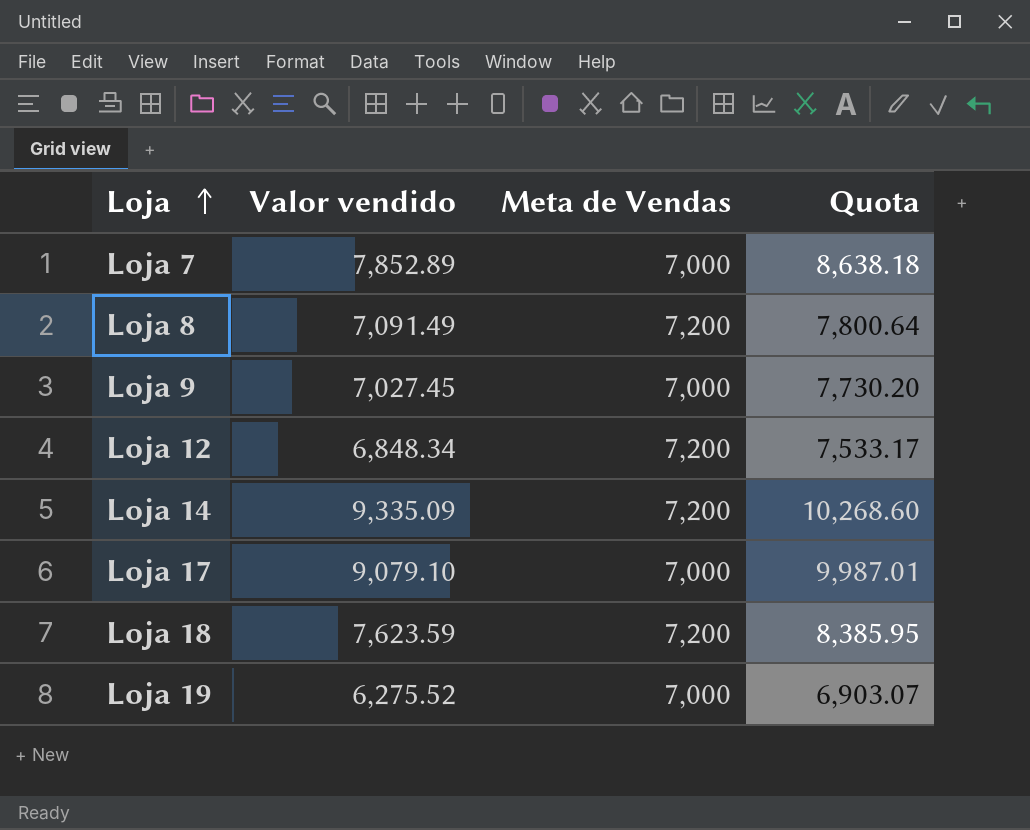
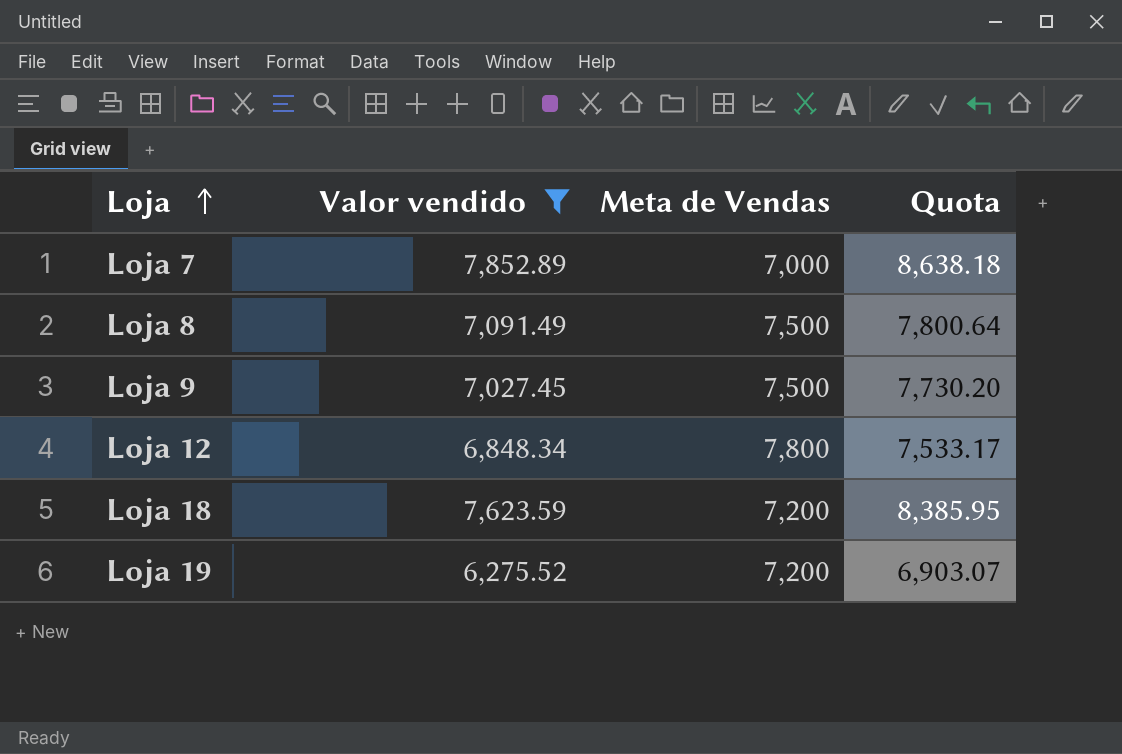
filter: none -> Valor vendido <= 7,852.89
Loja 8 | Meta de Vendas: 7,200 -> 7,500
Loja 9 | Meta de Vendas: 7,000 -> 7,500
Loja 12 | Meta de Vendas: 7,200 -> 7,800
Loja 19 | Meta de Vendas: 7,000 -> 7,200

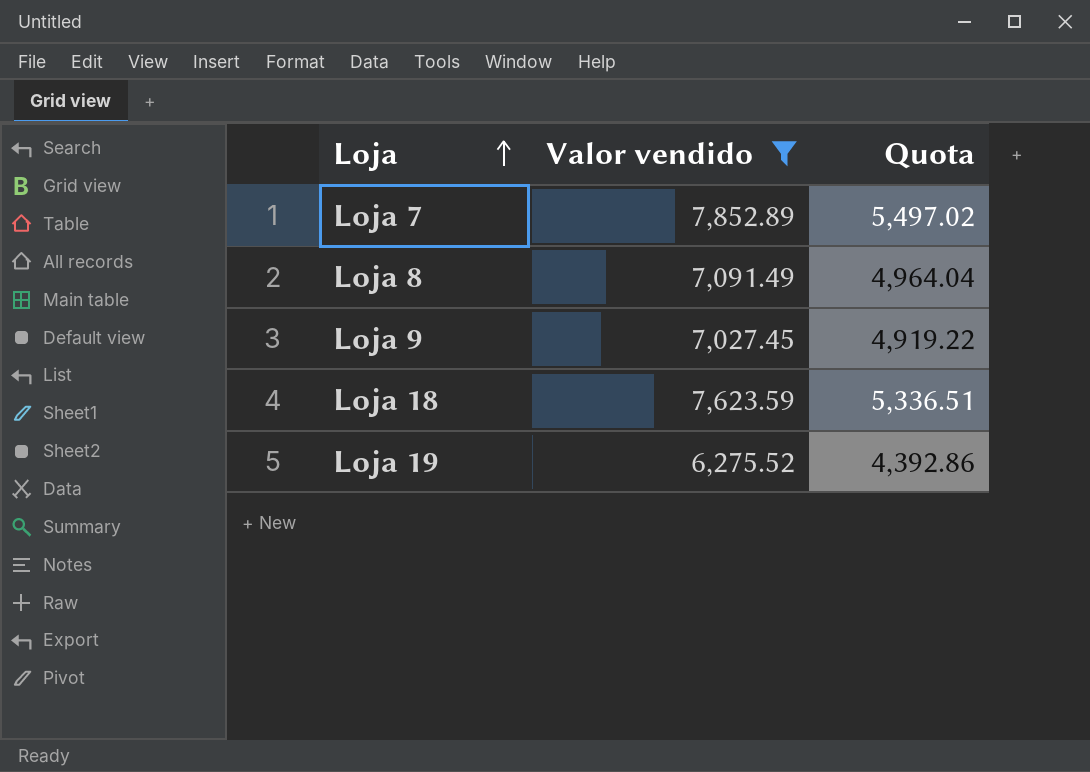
column Meta de Vendas | position: 3 -> none
column Quota | formula: [Valor vendido] * 1.1 -> [Valor vendido] * 0.7
row Loja 12: 6,848.34 | 7,800 | 7,533.17 -> none

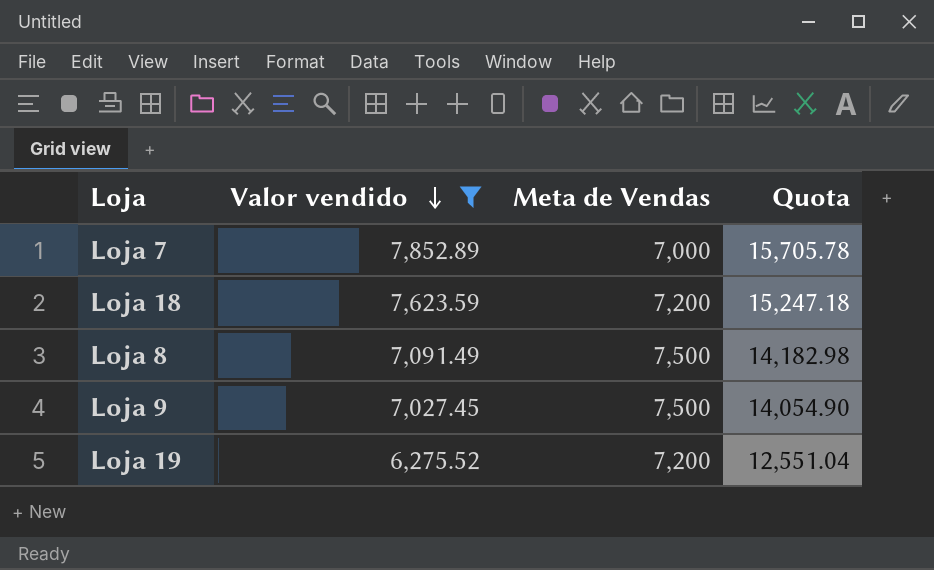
row order: Loja ascending -> Valor vendido descending
column Meta de Vendas | position: none -> 3
column Quota | formula: [Valor vendido] * 0.7 -> [Valor vendido] * 2

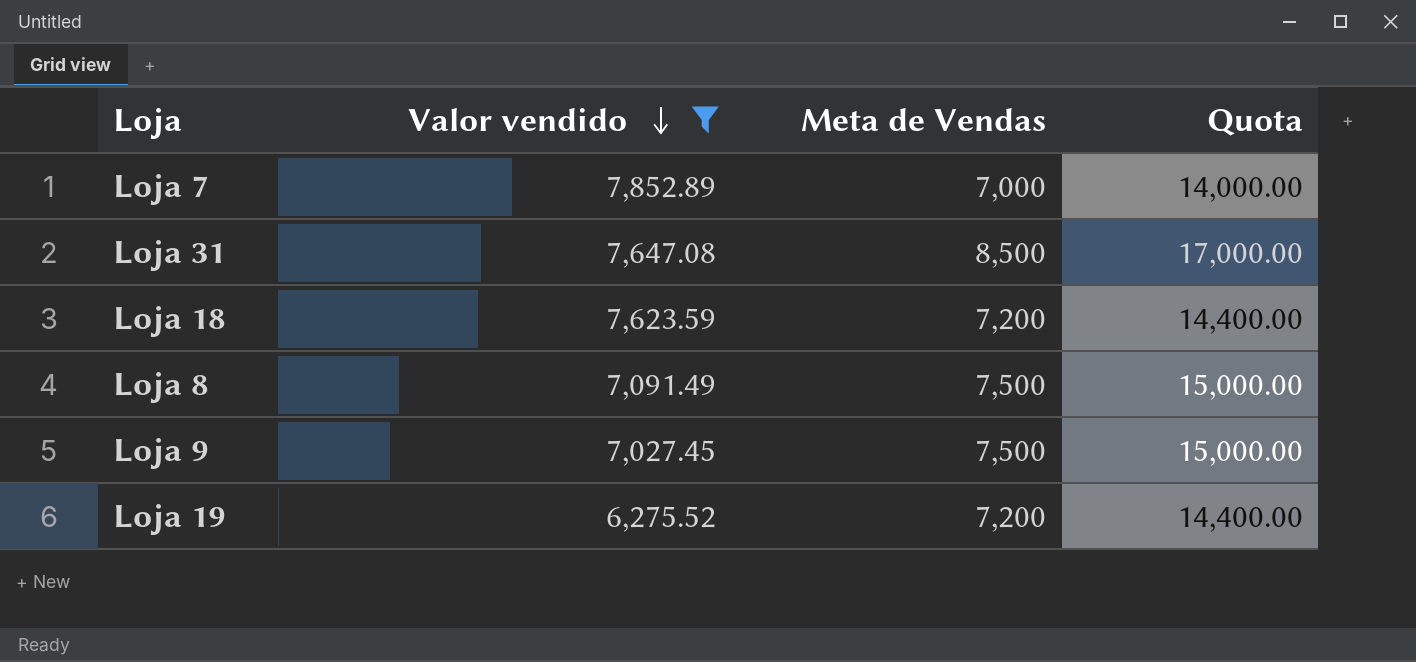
column Quota | formula: [Valor vendido] * 2 -> [Meta de Vendas] * 2
row Loja 31: none -> 7,647.08 | 8,500 | 17,000.00

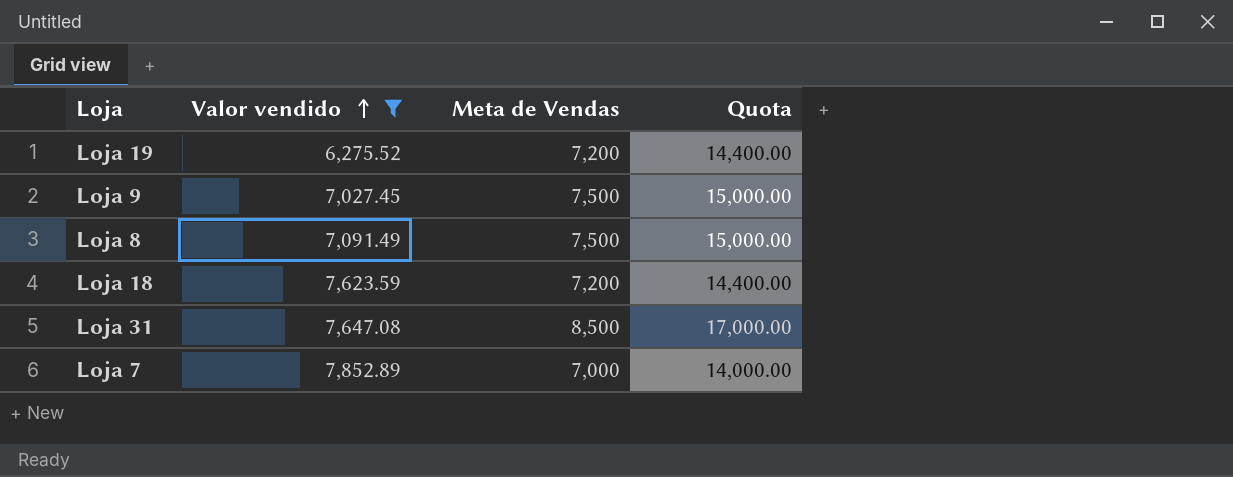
row order: Valor vendido descending -> Valor vendido ascending

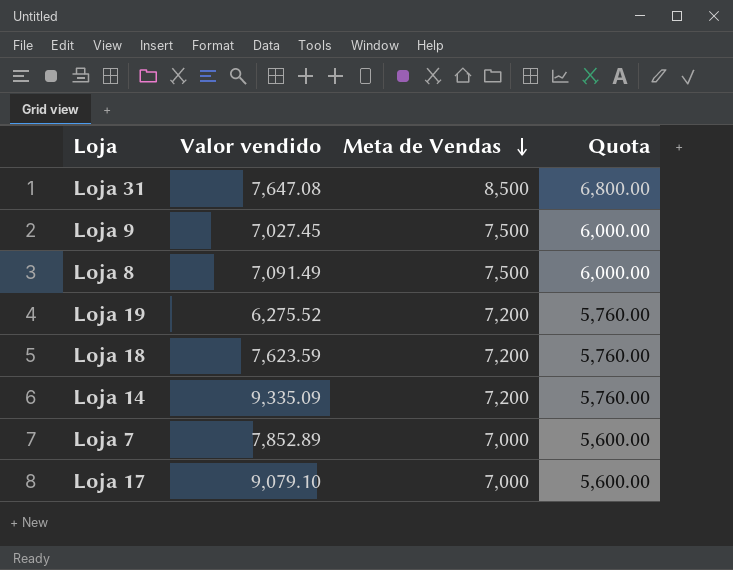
filter: Valor vendido <= 7,852.89 -> none
row order: Valor vendido ascending -> Meta de Vendas descending
column Quota | formula: [Meta de Vendas] * 2 -> [Meta de Vendas] * 0.8

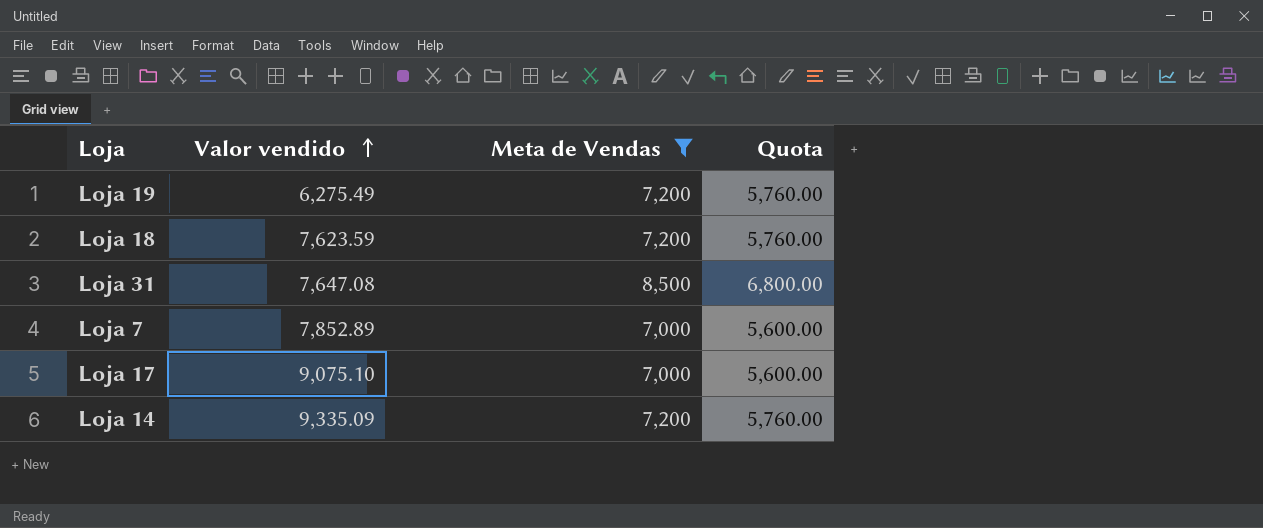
filter: none -> Meta de Vendas != 7,500
row order: Meta de Vendas descending -> Valor vendido ascending
Loja 19 | Valor vendido: 6,275.52 -> 6,275.49
Loja 17 | Valor vendido: 9,079.10 -> 9,075.10

